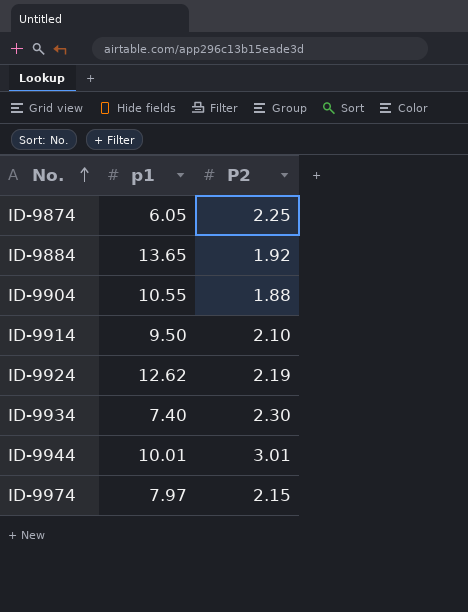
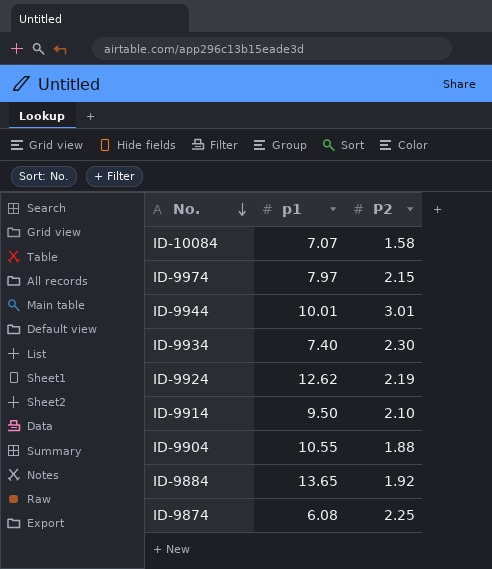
row order: No. ascending -> No. descending
row ID-10084: none -> 7.07 | 1.58
ID-9874 | p1: 6.05 -> 6.08

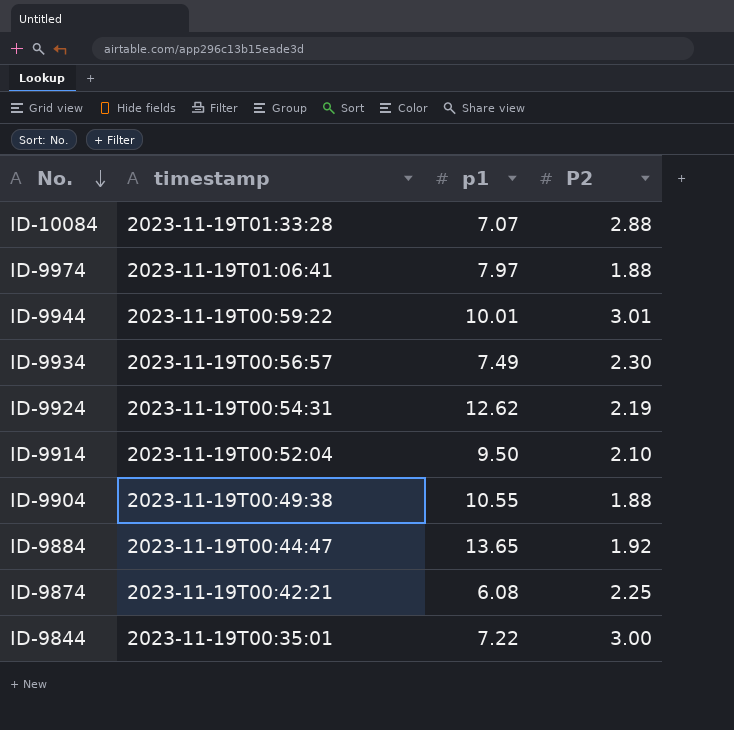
column timestamp | position: none -> 2
ID-10084 | P2: 1.58 -> 2.88
ID-9974 | P2: 2.15 -> 1.88
ID-9934 | p1: 7.40 -> 7.49
row ID-9844: none -> 2023-11-19T00:35:01 | 7.22 | 3.00

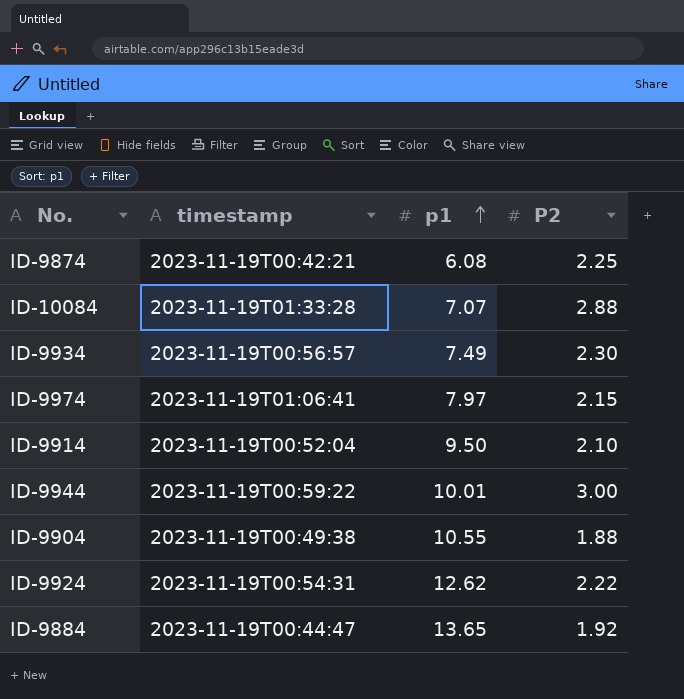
row order: No. descending -> p1 ascending
row ID-9844: 2023-11-19T00:35:01 | 7.22 | 3.00 -> none
ID-9974 | P2: 1.88 -> 2.15
ID-9944 | P2: 3.01 -> 3.00
ID-9924 | P2: 2.19 -> 2.22

